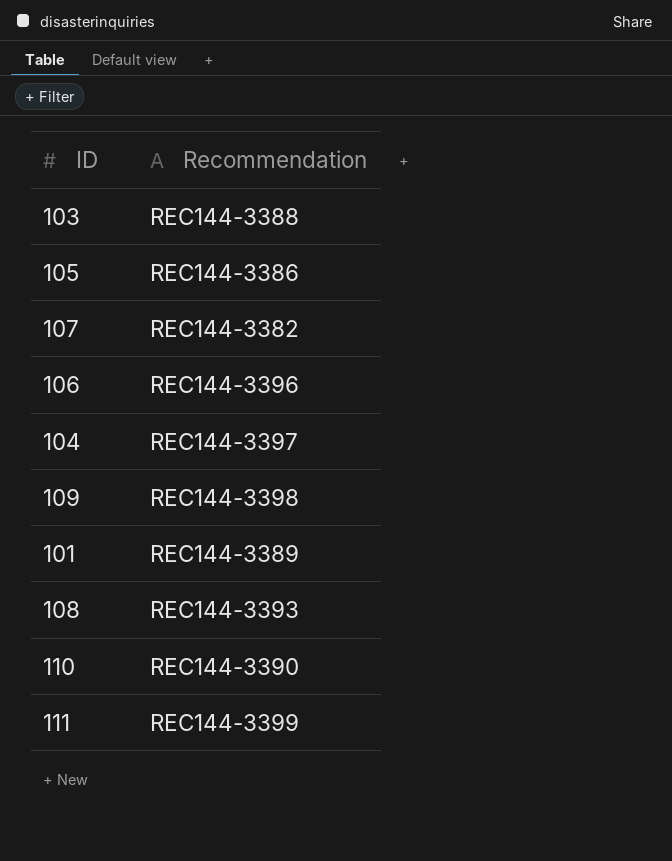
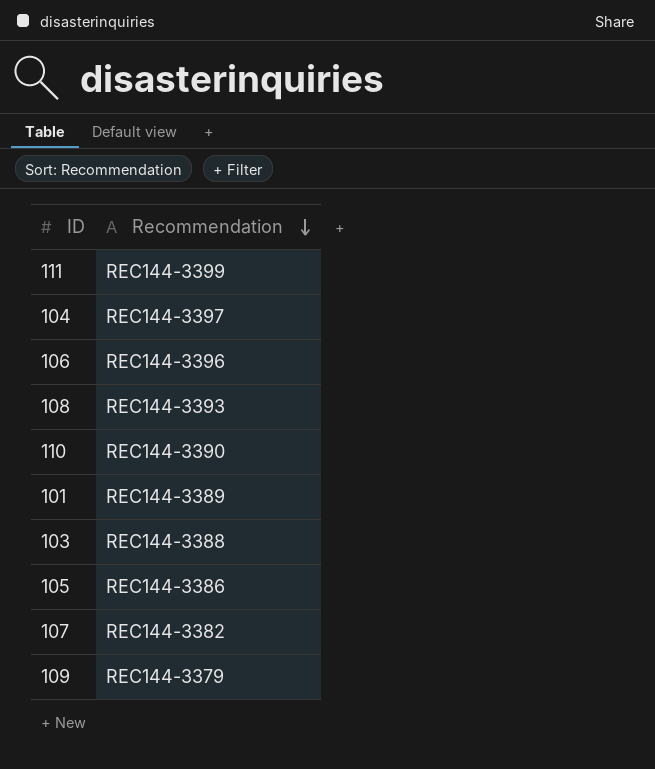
row order: none -> Recommendation descending
109 | Recommendation: REC144-3398 -> REC144-3379

